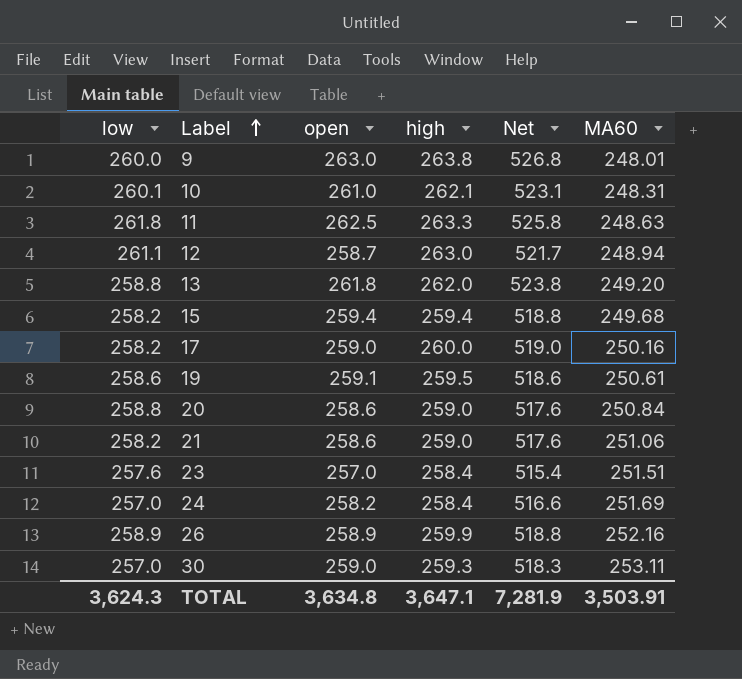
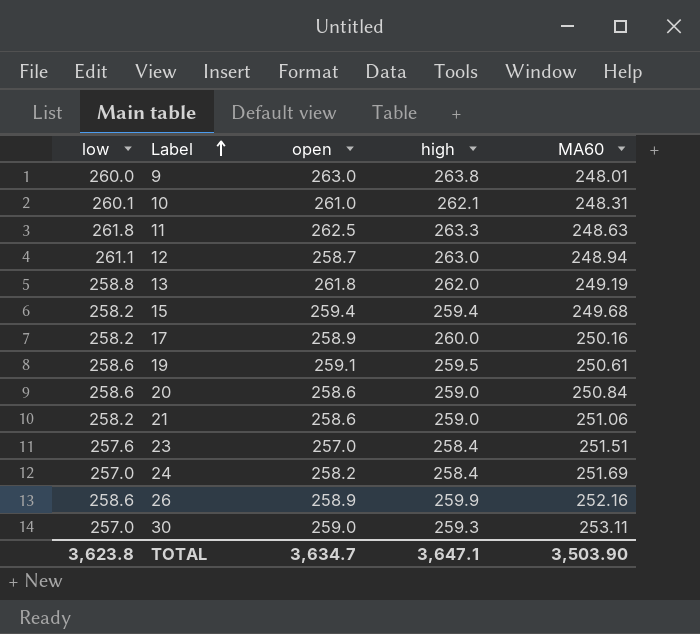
column Net | formula: [open] + [high] -> none
13 | MA60: 249.20 -> 249.19
17 | open: 259.0 -> 258.9
20 | low: 258.8 -> 258.6
26 | low: 258.9 -> 258.6
TOTAL | low: 3,624.3 -> 3,623.8
TOTAL | open: 3,634.8 -> 3,634.7
TOTAL | MA60: 3,503.91 -> 3,503.90

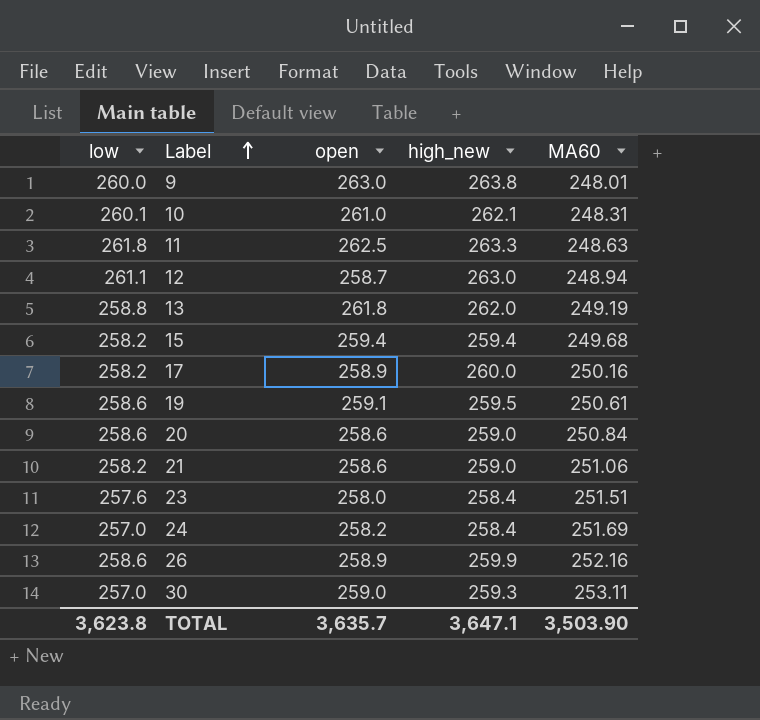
column name: high -> high_new
23 | open: 257.0 -> 258.0
TOTAL | open: 3,634.7 -> 3,635.7

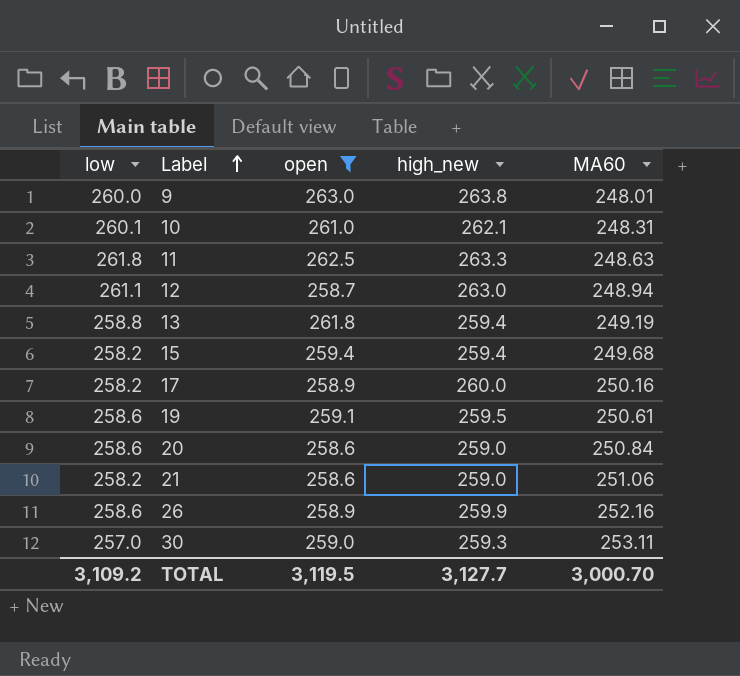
filter: none -> open >= 258.6
13 | high_new: 262.0 -> 259.4
TOTAL | low: 3,623.8 -> 3,109.2
TOTAL | open: 3,635.7 -> 3,119.5
TOTAL | high_new: 3,647.1 -> 3,127.7
TOTAL | MA60: 3,503.90 -> 3,000.70

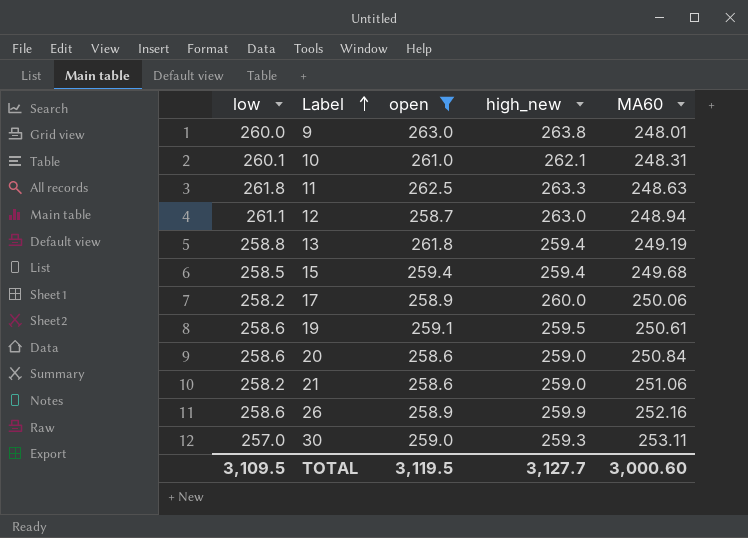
15 | low: 258.2 -> 258.5
17 | MA60: 250.16 -> 250.06
TOTAL | low: 3,109.2 -> 3,109.5
TOTAL | MA60: 3,000.70 -> 3,000.60

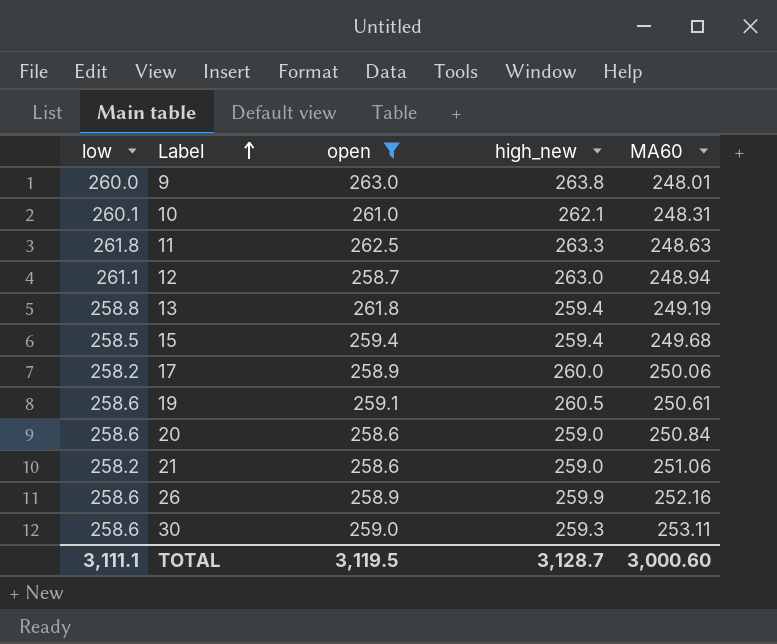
19 | high_new: 259.5 -> 260.5
30 | low: 257.0 -> 258.6
TOTAL | low: 3,109.5 -> 3,111.1
TOTAL | high_new: 3,127.7 -> 3,128.7

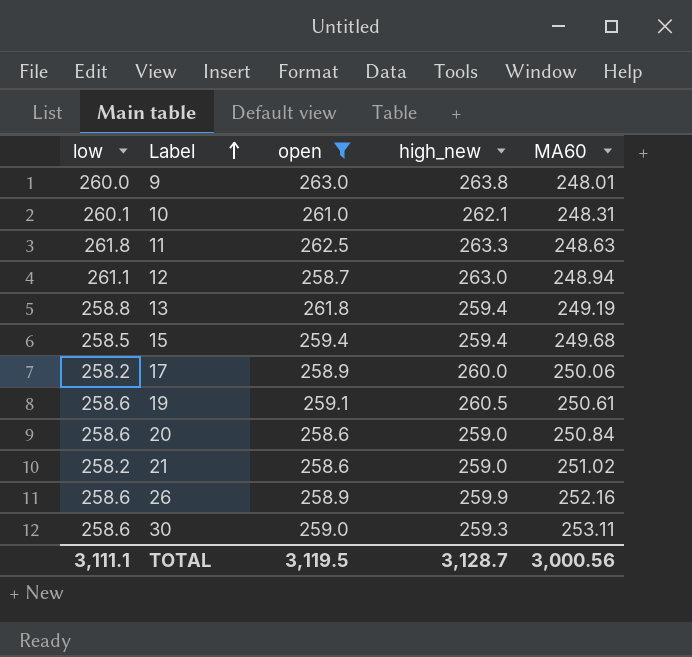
21 | MA60: 251.06 -> 251.02
TOTAL | MA60: 3,000.60 -> 3,000.56

